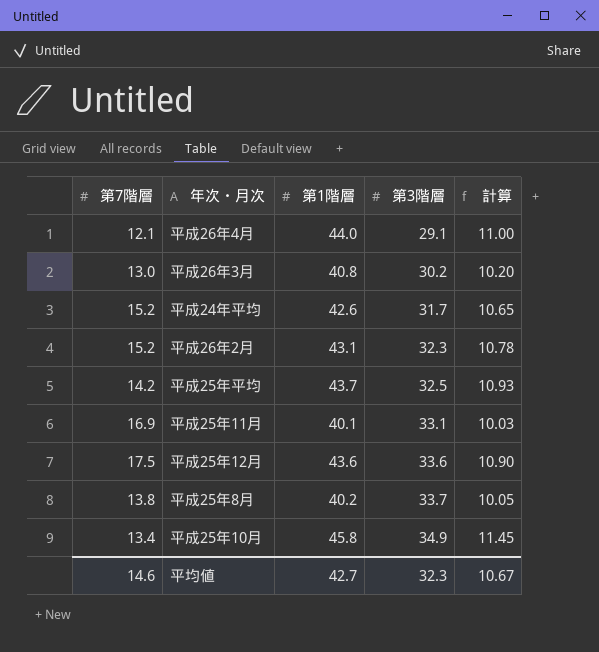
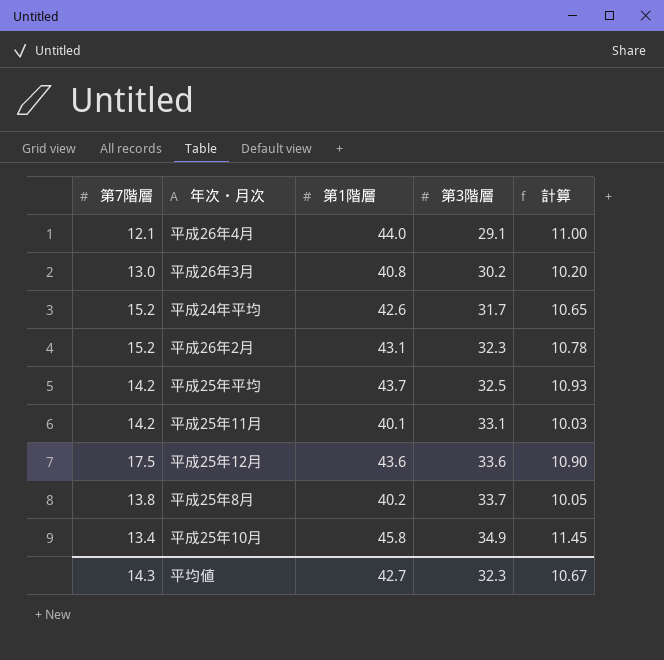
平成25年11月 | 第7階層: 16.9 -> 14.2
平均値 | 第7階層: 14.6 -> 14.3

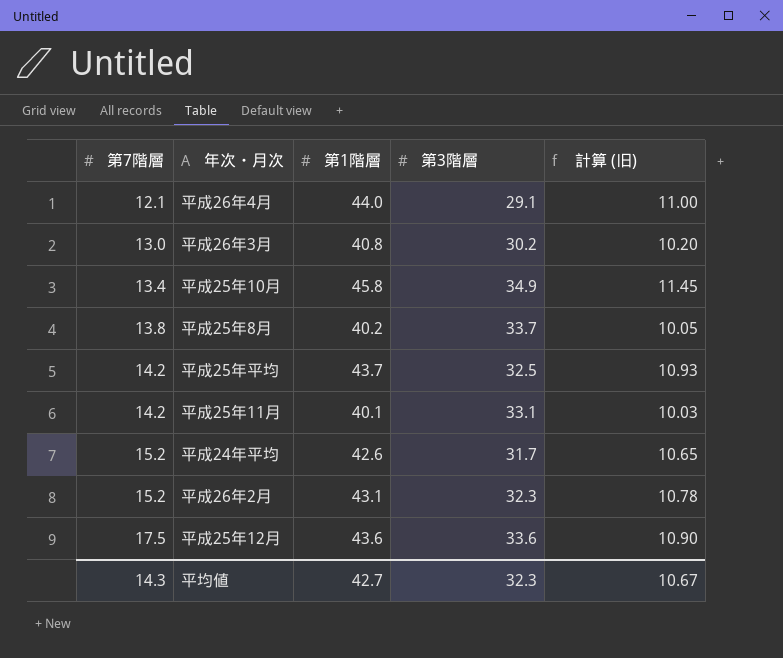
row order: 第3階層 ascending -> 第7階層 ascending
column name: 計算 -> 計算 (旧)

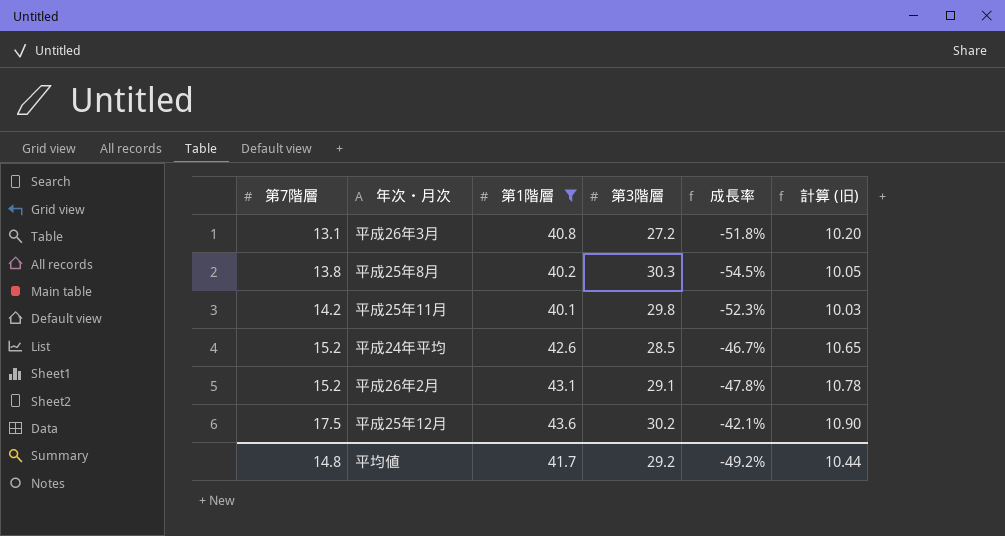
filter: none -> 第1階層 <= 43.6
column 成長率 | formula: none -> ([第7階層] - [第3階層]) / [第3階層]
平成26年3月 | 第7階層: 13.0 -> 13.1
平成26年3月 | 第3階層: 30.2 -> 27.2
平成25年8月 | 第3階層: 33.7 -> 30.3
平成25年11月 | 第3階層: 33.1 -> 29.8
平成24年平均 | 第3階層: 31.7 -> 28.5
平成26年2月 | 第3階層: 32.3 -> 29.1
平成25年12月 | 第3階層: 33.6 -> 30.2
平均値 | 第7階層: 14.3 -> 14.8
平均値 | 第1階層: 42.7 -> 41.7
平均値 | 第3階層: 32.3 -> 29.2
平均値 | 計算 (旧): 10.67 -> 10.44

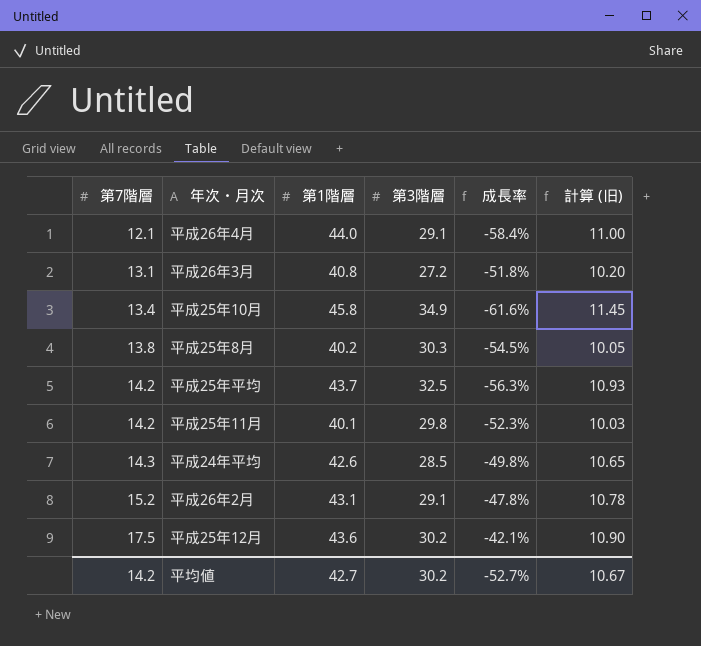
filter: 第1階層 <= 43.6 -> none
平成24年平均 | 第7階層: 15.2 -> 14.3
平成24年平均 | 成長率: -46.7% -> -49.8%
平均値 | 第7階層: 14.8 -> 14.2
平均値 | 第1階層: 41.7 -> 42.7
平均値 | 第3階層: 29.2 -> 30.2
平均値 | 成長率: -49.2% -> -52.7%
平均値 | 計算 (旧): 10.44 -> 10.67

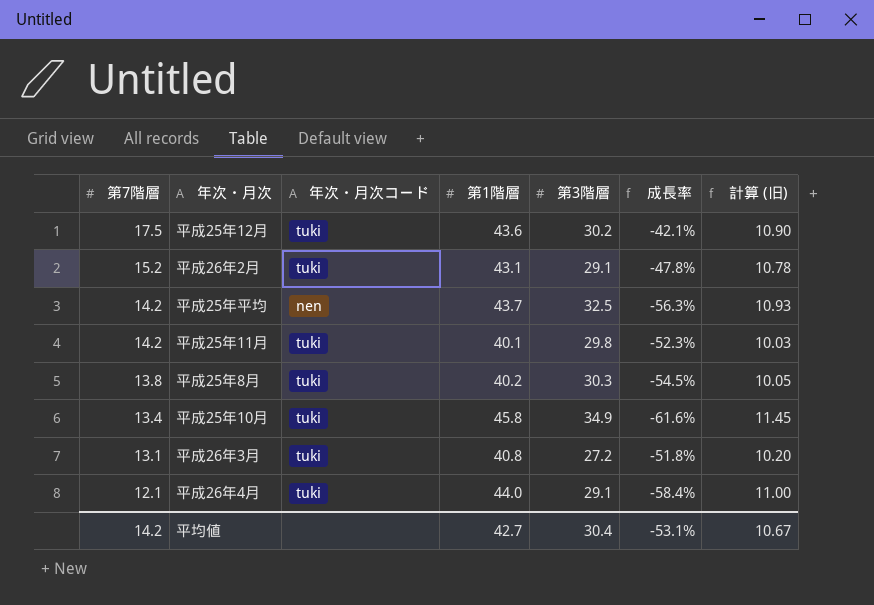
row order: 第7階層 ascending -> 第7階層 descending
column 年次・月次コード | position: none -> 3
row 平成24年平均: 14.3 | 42.6 | 28.5 | -49.8% | 10.65 -> none
平均値 | 第3階層: 30.2 -> 30.4
平均値 | 成長率: -52.7% -> -53.1%

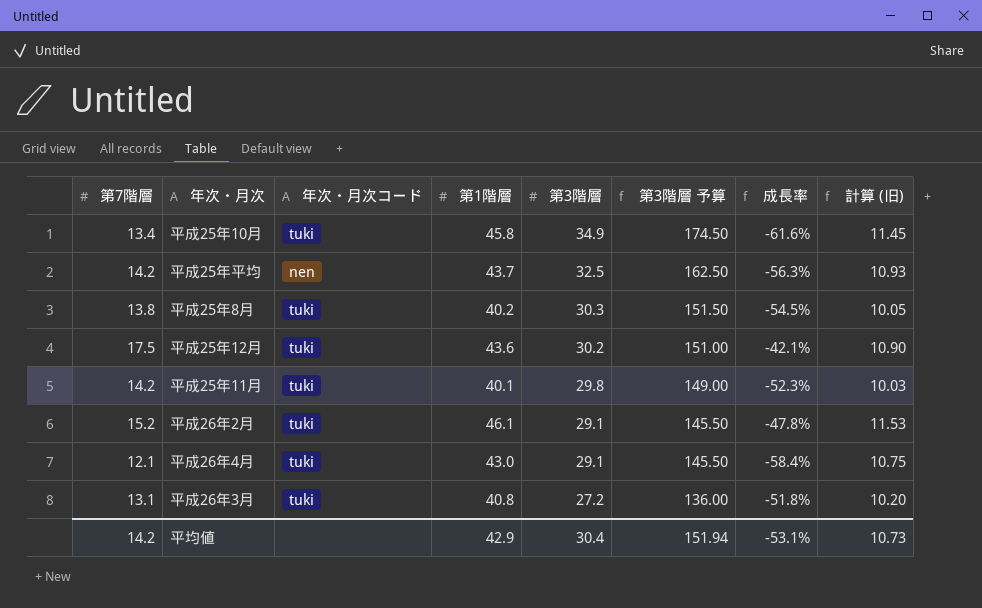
row order: 第7階層 descending -> 第3階層 descending
column 第3階層 予算 | formula: none -> [第3階層] * 5
平成26年2月 | 第1階層: 43.1 -> 46.1
平成26年2月 | 計算 (旧): 10.78 -> 11.53
平成26年4月 | 第1階層: 44.0 -> 43.0
平成26年4月 | 計算 (旧): 11.00 -> 10.75
平均値 | 第1階層: 42.7 -> 42.9
平均値 | 計算 (旧): 10.67 -> 10.73

